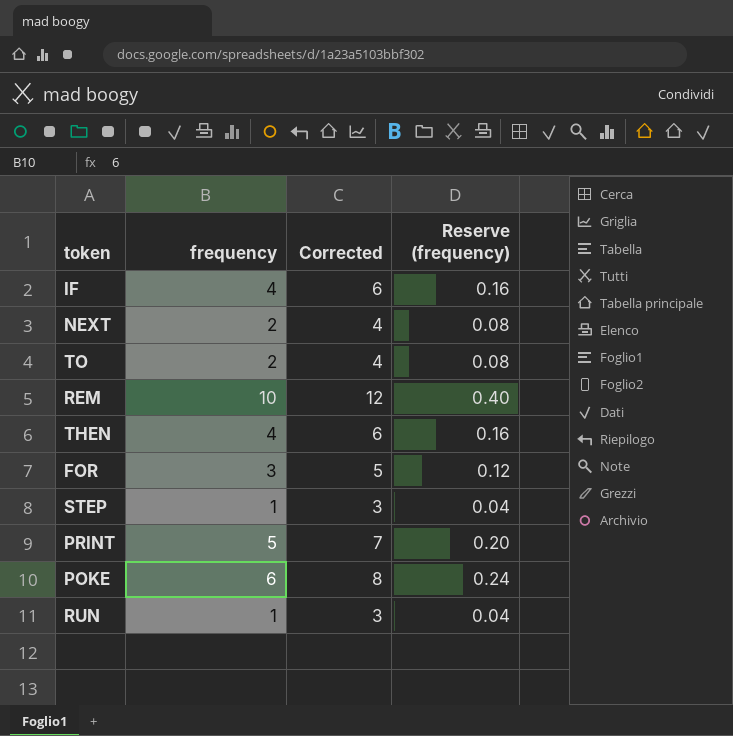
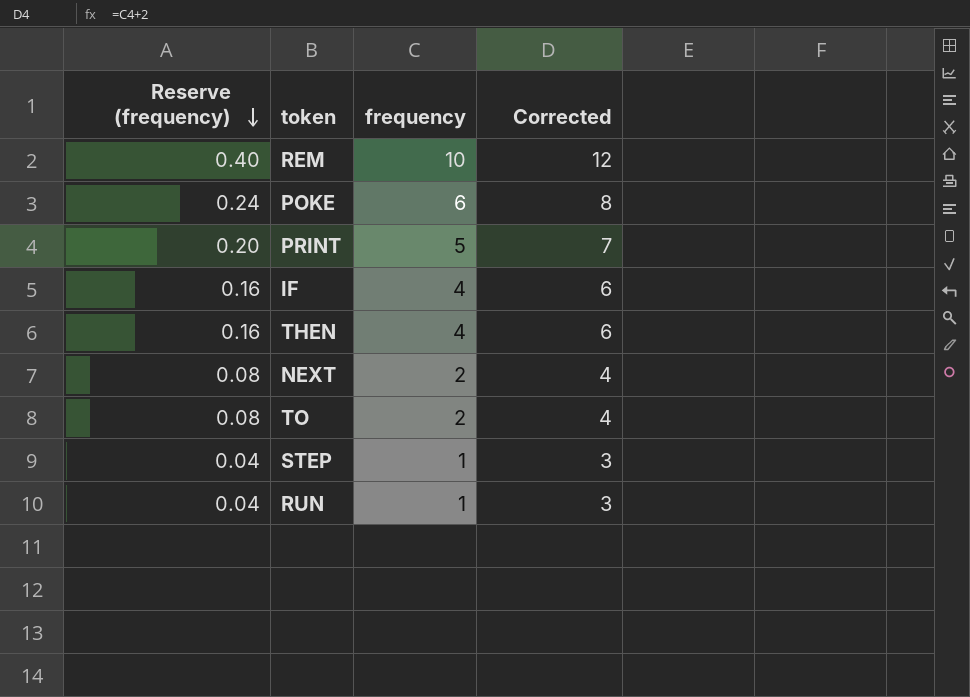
row order: none -> Reserve (frequency) descending
column Reserve (frequency) | position: 4 -> 1
row FOR: 3 | 5 | 0.12 -> none

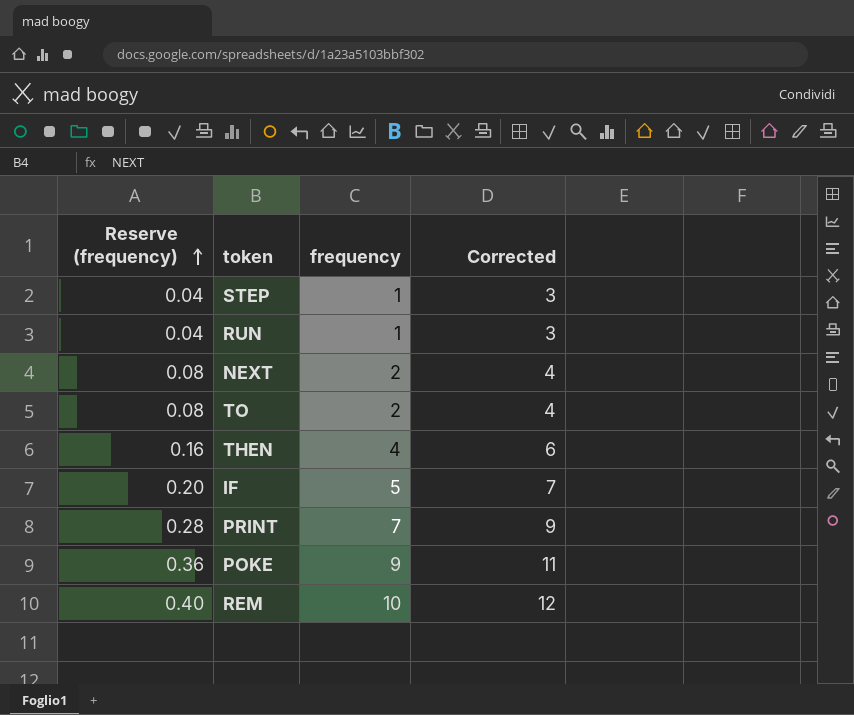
row order: Reserve (frequency) descending -> Reserve (frequency) ascending
IF | Reserve (frequency): 0.16 -> 0.20
IF | frequency: 4 -> 5
IF | Corrected: 6 -> 7
PRINT | Reserve (frequency): 0.20 -> 0.28
PRINT | frequency: 5 -> 7
PRINT | Corrected: 7 -> 9
POKE | Reserve (frequency): 0.24 -> 0.36
POKE | frequency: 6 -> 9
POKE | Corrected: 8 -> 11

